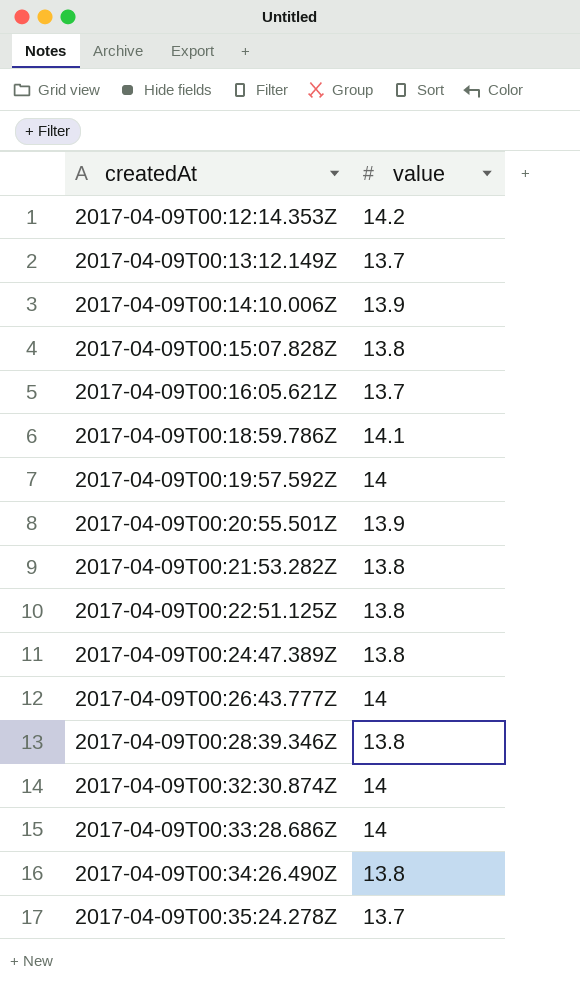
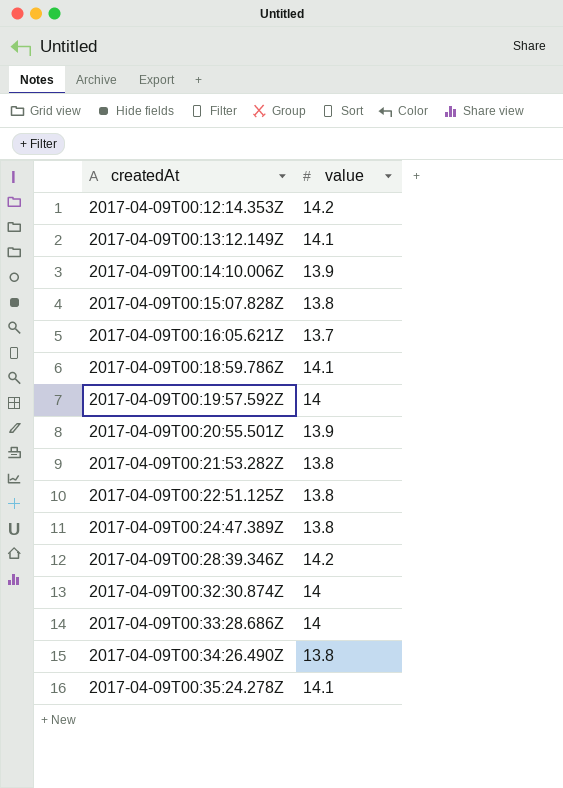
row 2017-04-09T00:26:43.777Z: 14 -> none
2017-04-09T00:13:12.149Z | value: 13.7 -> 14.1
2017-04-09T00:28:39.346Z | value: 13.8 -> 14.2
2017-04-09T00:35:24.278Z | value: 13.7 -> 14.1

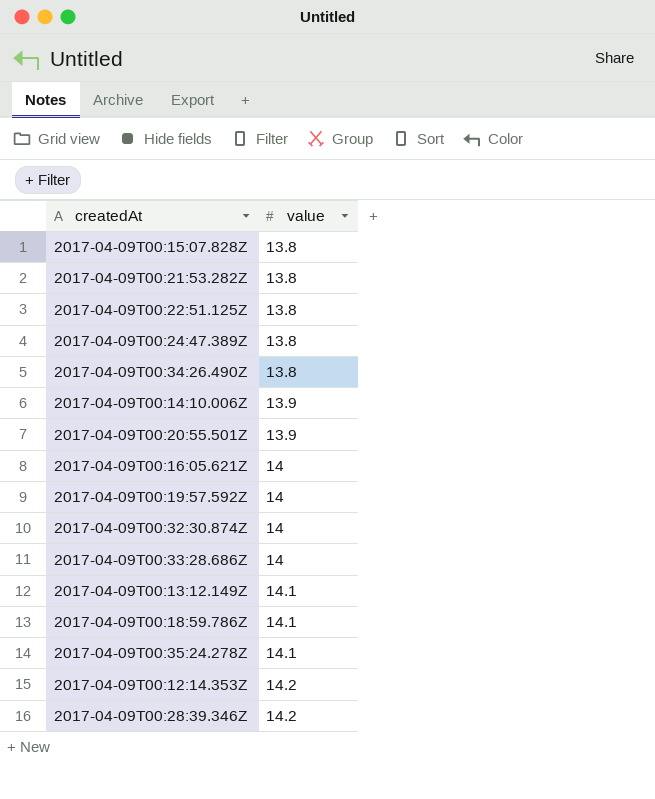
row order: createdAt ascending -> value ascending
2017-04-09T00:16:05.621Z | value: 13.7 -> 14

